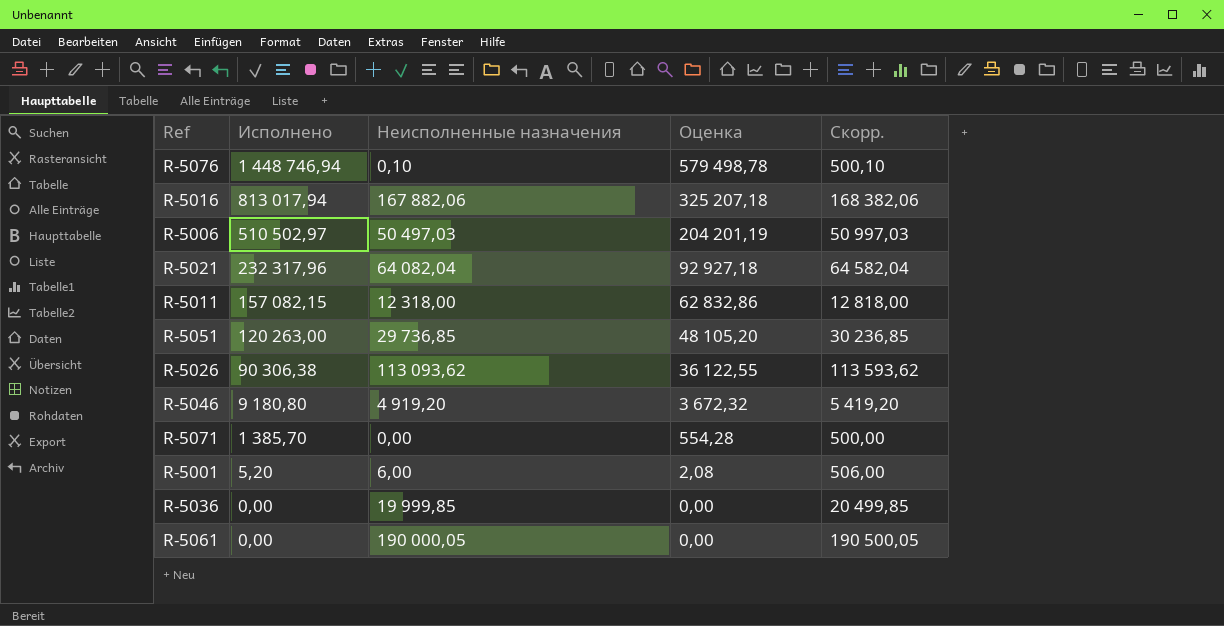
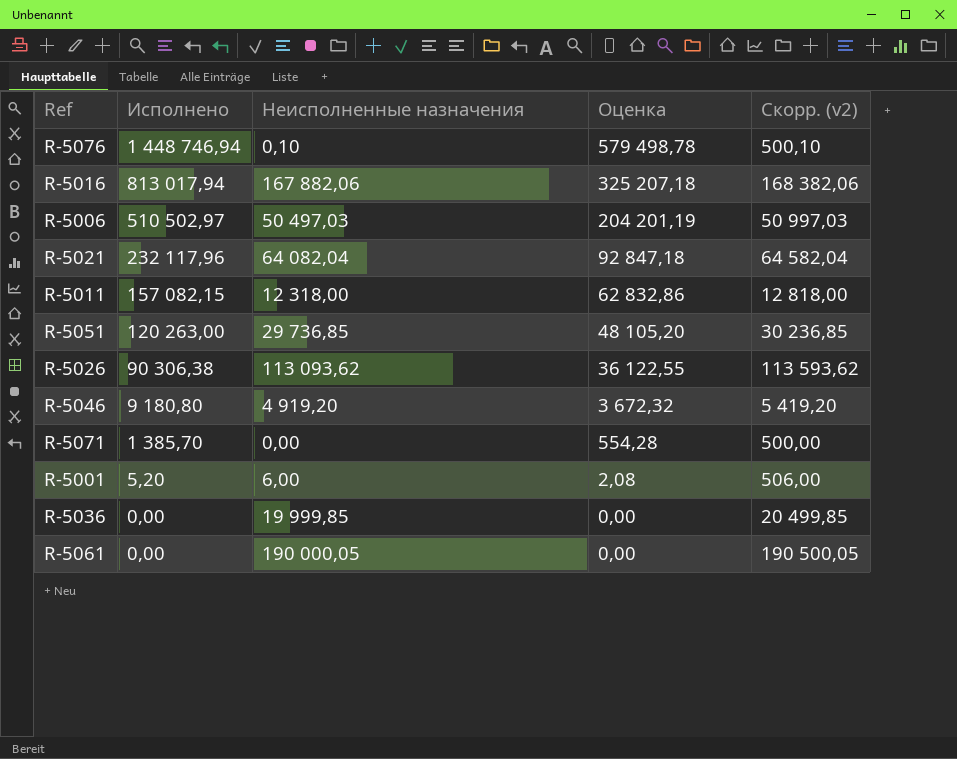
column name: Скорр. -> Скорр. (v2)
R-5021 | Исполнено: 232 317,96 -> 232 117,96
R-5021 | Оценка: 92 927,18 -> 92 847,18

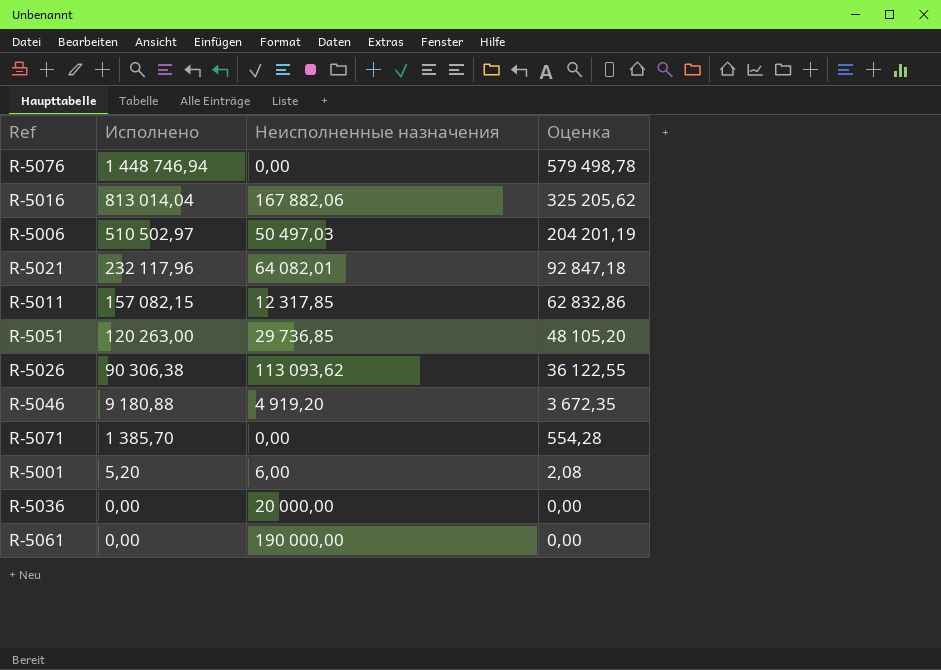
column Скорр. (v2) | formula: [Неисполненные назначения] + 500 -> none
R-5076 | Неисполненные назначения: 0,10 -> 0,00
R-5016 | Исполнено: 813 017,94 -> 813 014,04
R-5016 | Оценка: 325 207,18 -> 325 205,62
R-5021 | Неисполненные назначения: 64 082,04 -> 64 082,01
R-5011 | Неисполненные назначения: 12 318,00 -> 12 317,85
R-5046 | Исполнено: 9 180,80 -> 9 180,88
R-5046 | Оценка: 3 672,32 -> 3 672,35
R-5036 | Неисполненные назначения: 19 999,85 -> 20 000,00
R-5061 | Неисполненные назначения: 190 000,05 -> 190 000,00

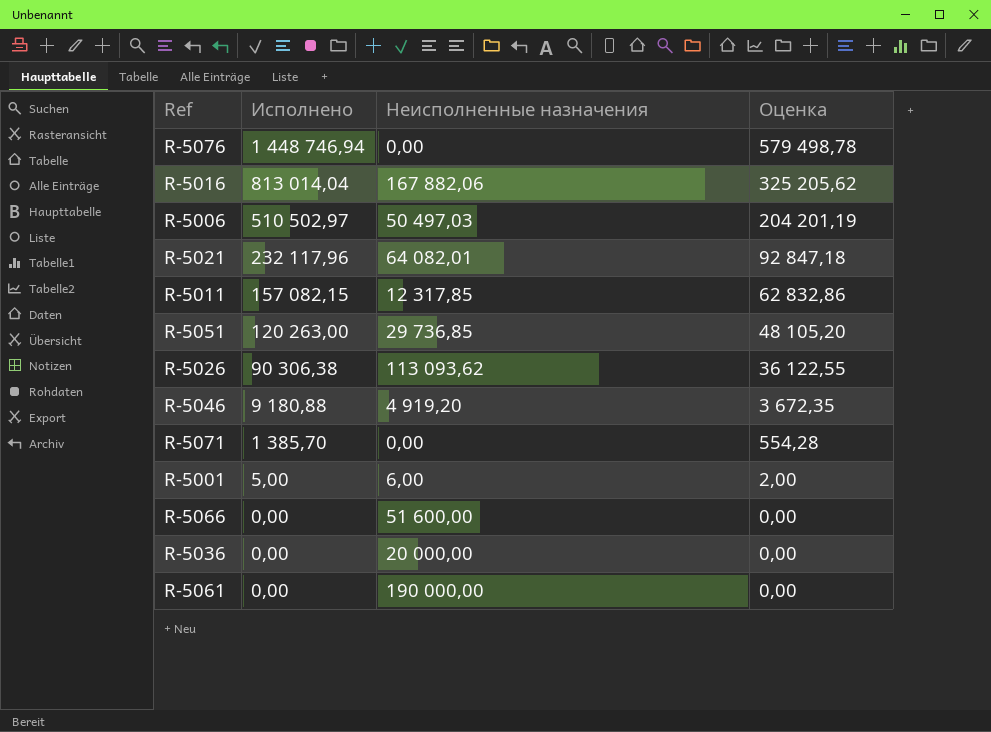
R-5001 | Исполнено: 5,20 -> 5,00
R-5001 | Оценка: 2,08 -> 2,00
row R-5066: none -> 0,00 | 51 600,00 | 0,00

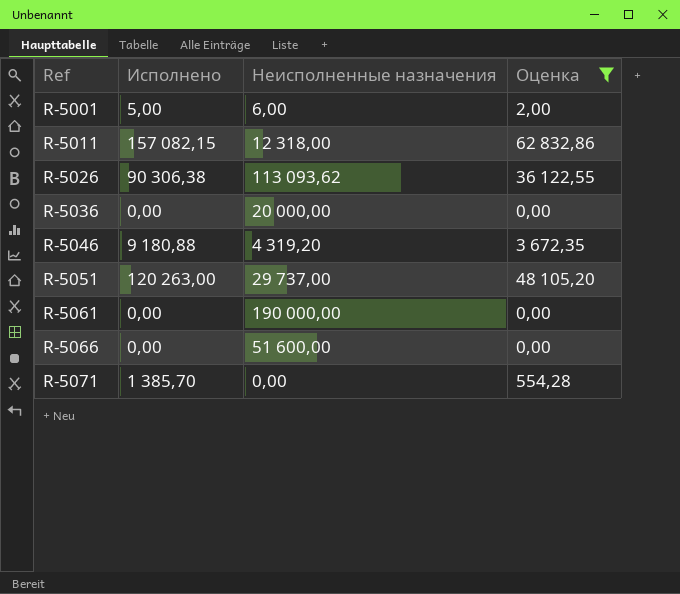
filter: none -> Оценка <= 62 832,86
row order: Исполнено descending -> Ref ascending
R-5011 | Неисполненные назначения: 12 317,85 -> 12 318,00
R-5046 | Неисполненные назначения: 4 919,20 -> 4 319,20
R-5051 | Неисполненные назначения: 29 736,85 -> 29 737,00

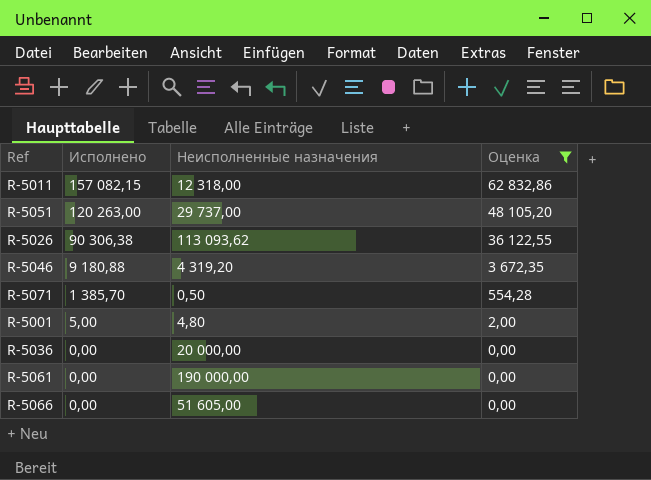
row order: Ref ascending -> Исполнено descending
R-5071 | Неисполненные назначения: 0,00 -> 0,50
R-5001 | Неисполненные назначения: 6,00 -> 4,80
R-5066 | Неисполненные назначения: 51 600,00 -> 51 605,00

